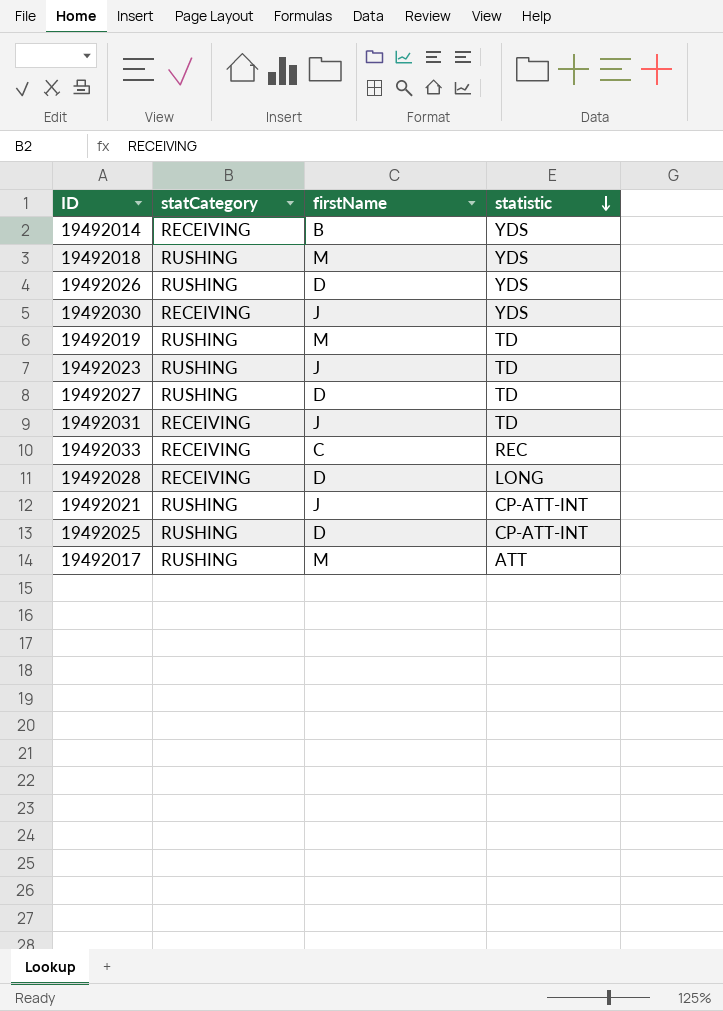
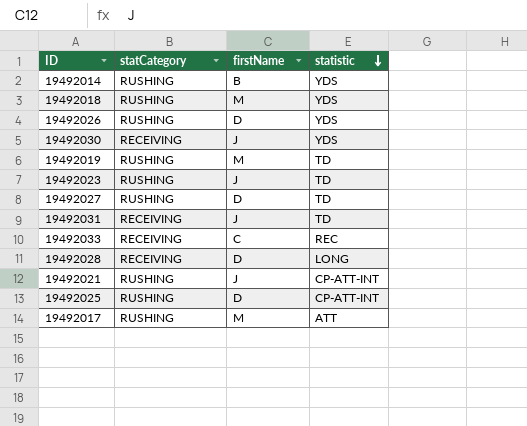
19492014 | statCategory: RECEIVING -> RUSHING

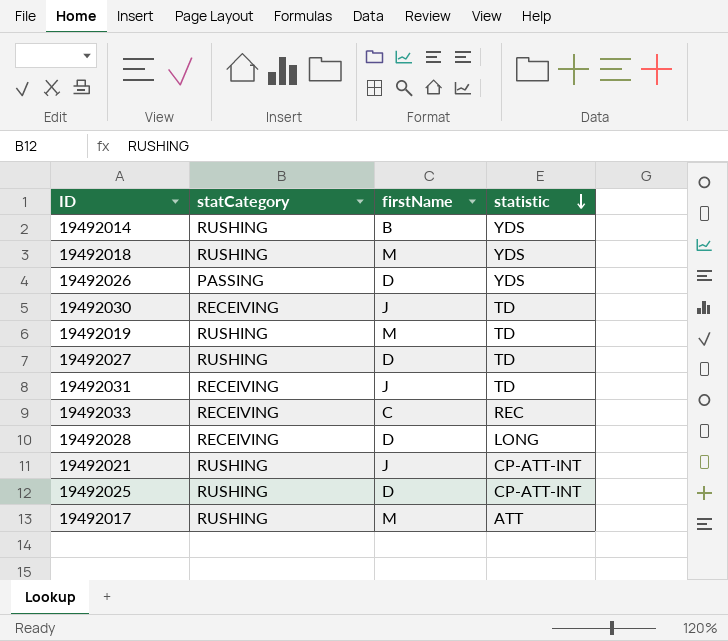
row 19492023: RUSHING | J | TD -> none
19492026 | statCategory: RUSHING -> PASSING
19492030 | statistic: YDS -> TD

